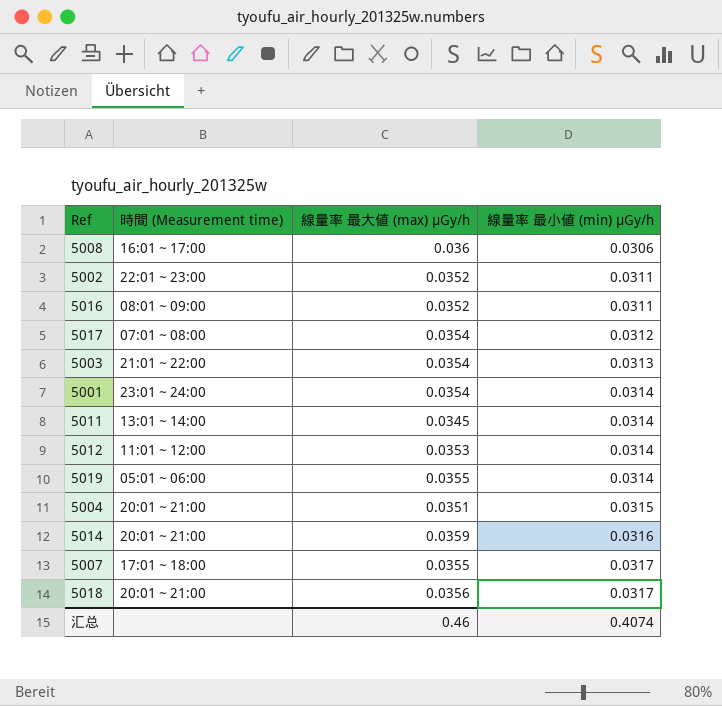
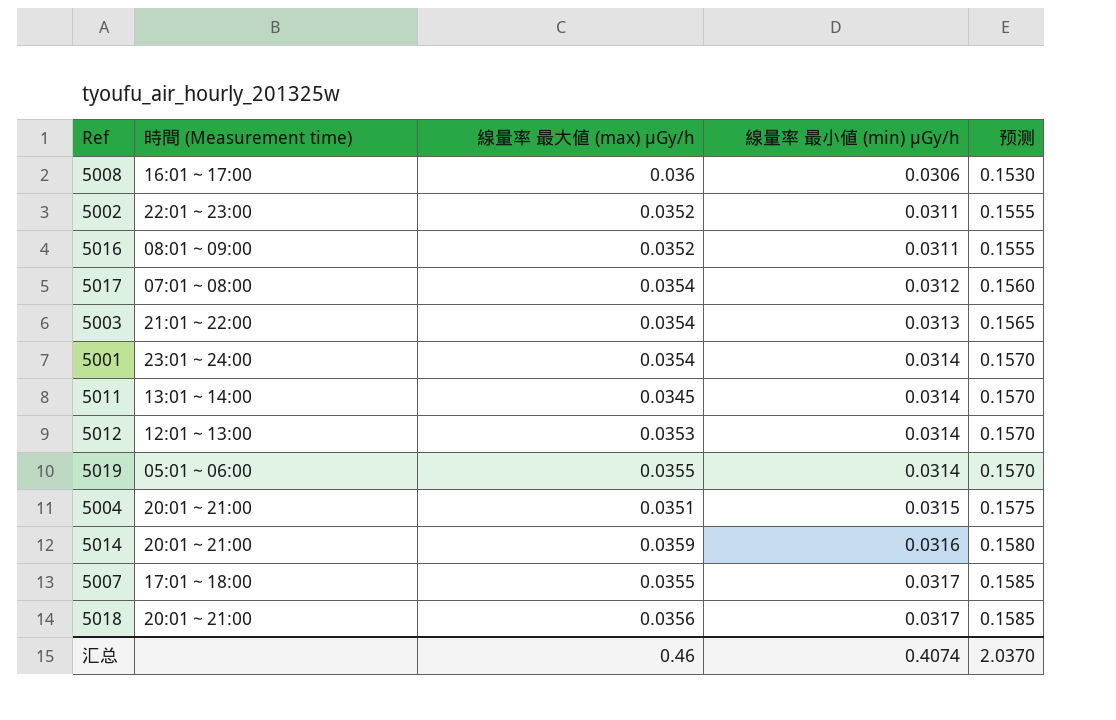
column 预测 | formula: none -> [線量率 最小値 (min) μGy/h] * 5
5012 | 時間 (Measurement time): 11:01～12:00 -> 12:01～13:00

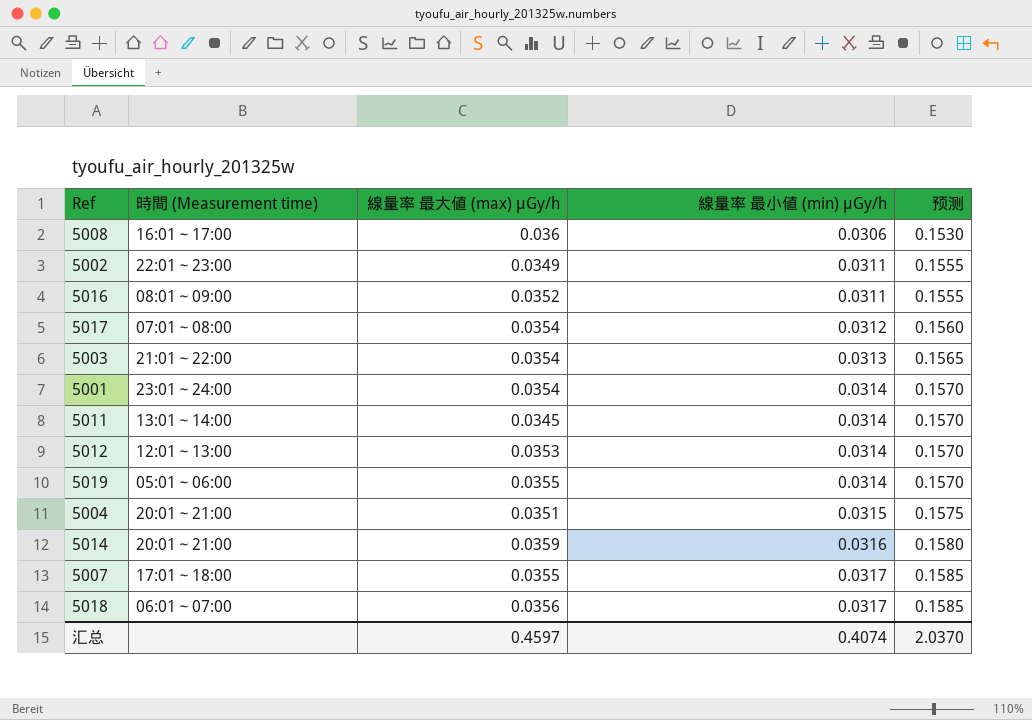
5002 | 線量率 最大値 (max) μGy/h: 0.0352 -> 0.0349
5018 | 時間 (Measurement time): 20:01～21:00 -> 06:01～07:00
汇总 | 線量率 最大値 (max) μGy/h: 0.46 -> 0.4597

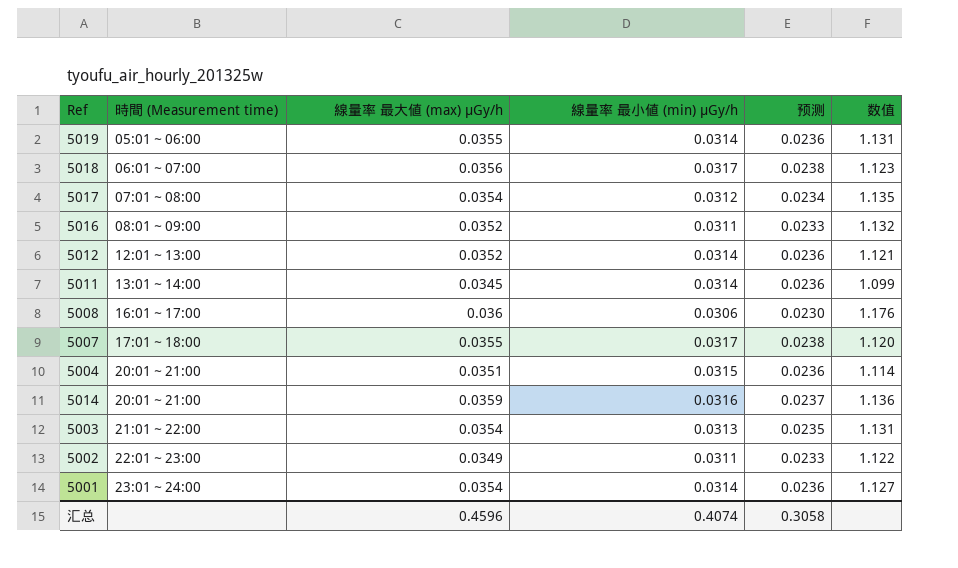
row order: 線量率 最小値 (min) μGy/h ascending -> 時間 (Measurement time) ascending
column 预测 | formula: [線量率 最小値 (min) μGy/h] * 5 -> [線量率 最小値 (min) μGy/h] * 0.75
column 数值 | formula: none -> [線量率 最大値 (max) μGy/h] / [線量率 最小値 (min) μGy/h]
5012 | 線量率 最大値 (max) μGy/h: 0.0353 -> 0.0352
汇总 | 線量率 最大値 (max) μGy/h: 0.4597 -> 0.4596
汇总 | 预测: 2.0370 -> 0.3058

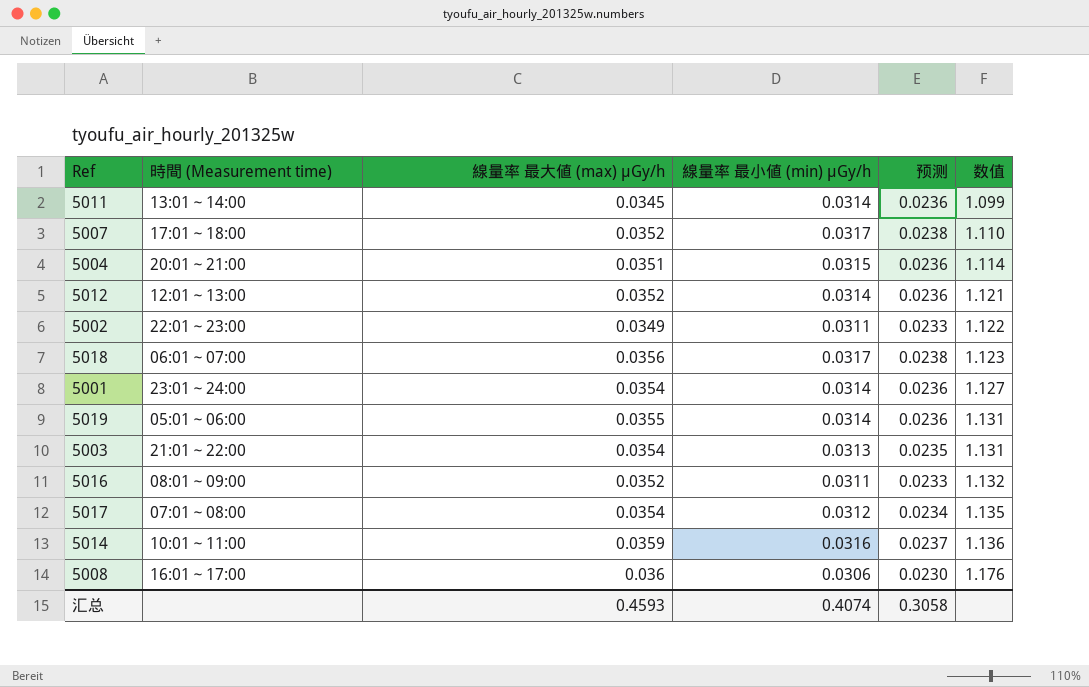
row order: 時間 (Measurement time) ascending -> 数值 ascending
5007 | 線量率 最大値 (max) μGy/h: 0.0355 -> 0.0352
5007 | 数值: 1.120 -> 1.110
5014 | 時間 (Measurement time): 20:01～21:00 -> 10:01～11:00
汇总 | 線量率 最大値 (max) μGy/h: 0.4596 -> 0.4593

